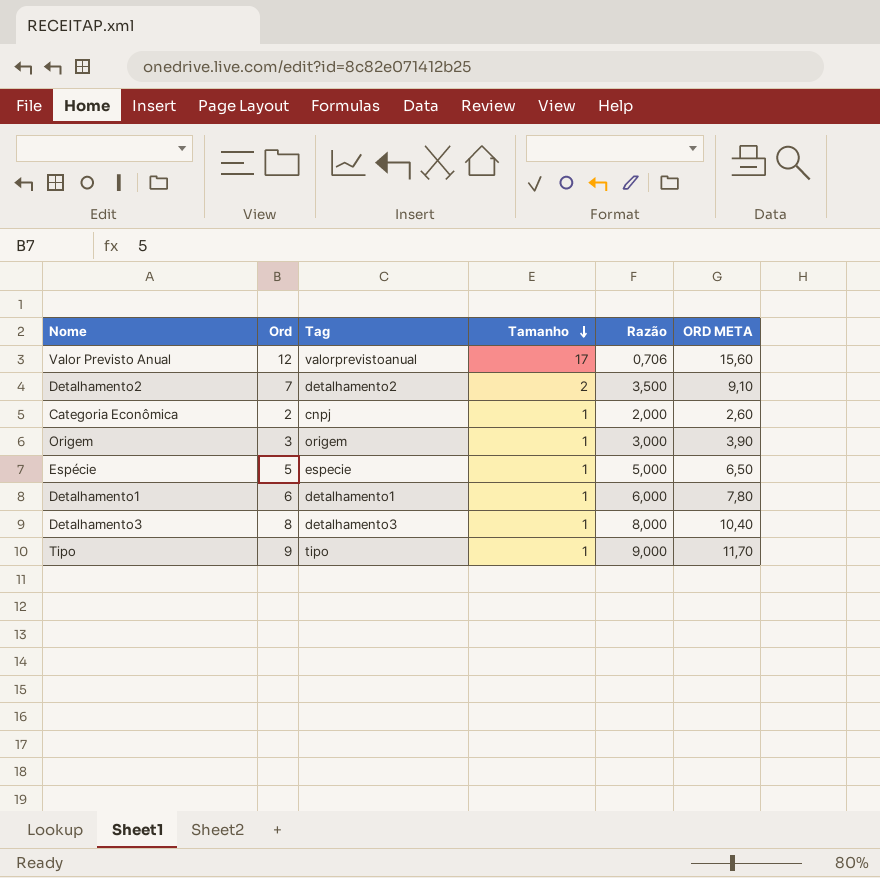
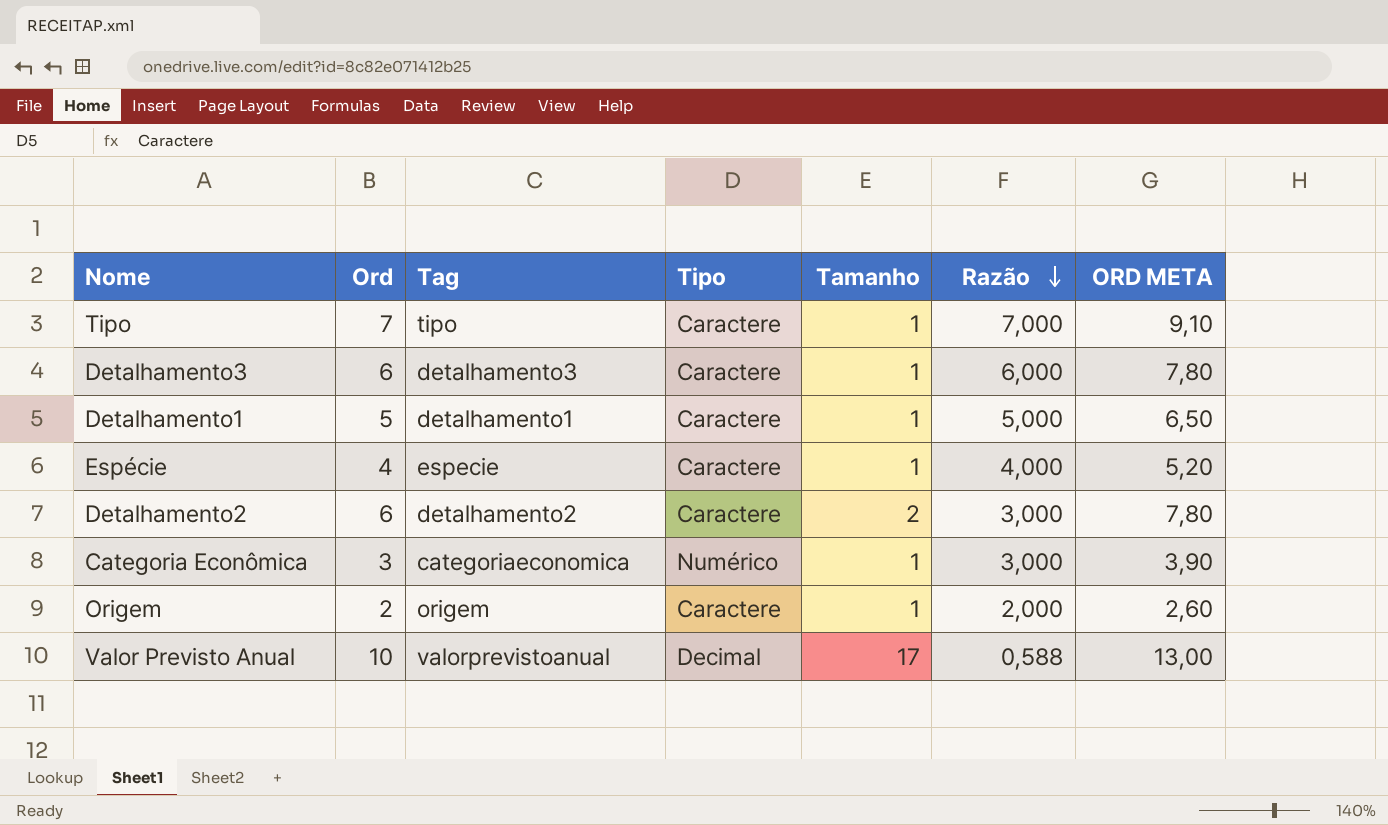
row order: Tamanho descending -> Razão descending
column Tipo | position: none -> 4
Tipo | Ord: 9 -> 7
Tipo | Razão: 9,000 -> 7,000
Tipo | ORD META: 11,70 -> 9,10
Detalhamento3 | Ord: 8 -> 6
Detalhamento3 | Razão: 8,000 -> 6,000
Detalhamento3 | ORD META: 10,40 -> 7,80
Detalhamento1 | Ord: 6 -> 5
Detalhamento1 | Razão: 6,000 -> 5,000
Detalhamento1 | ORD META: 7,80 -> 6,50
Espécie | Ord: 5 -> 4
Espécie | Razão: 5,000 -> 4,000
Espécie | ORD META: 6,50 -> 5,20
Detalhamento2 | Ord: 7 -> 6
Detalhamento2 | Razão: 3,500 -> 3,000
Detalhamento2 | ORD META: 9,10 -> 7,80
Categoria Econômica | Ord: 2 -> 3
Categoria Econômica | Tag: cnpj -> categoriaeconomica
Categoria Econômica | Razão: 2,000 -> 3,000
Categoria Econômica | ORD META: 2,60 -> 3,90
Origem | Ord: 3 -> 2
Origem | Razão: 3,000 -> 2,000
Origem | ORD META: 3,90 -> 2,60
Valor Previsto Anual | Ord: 12 -> 10
Valor Previsto Anual | Razão: 0,706 -> 0,588
Valor Previsto Anual | ORD META: 15,60 -> 13,00

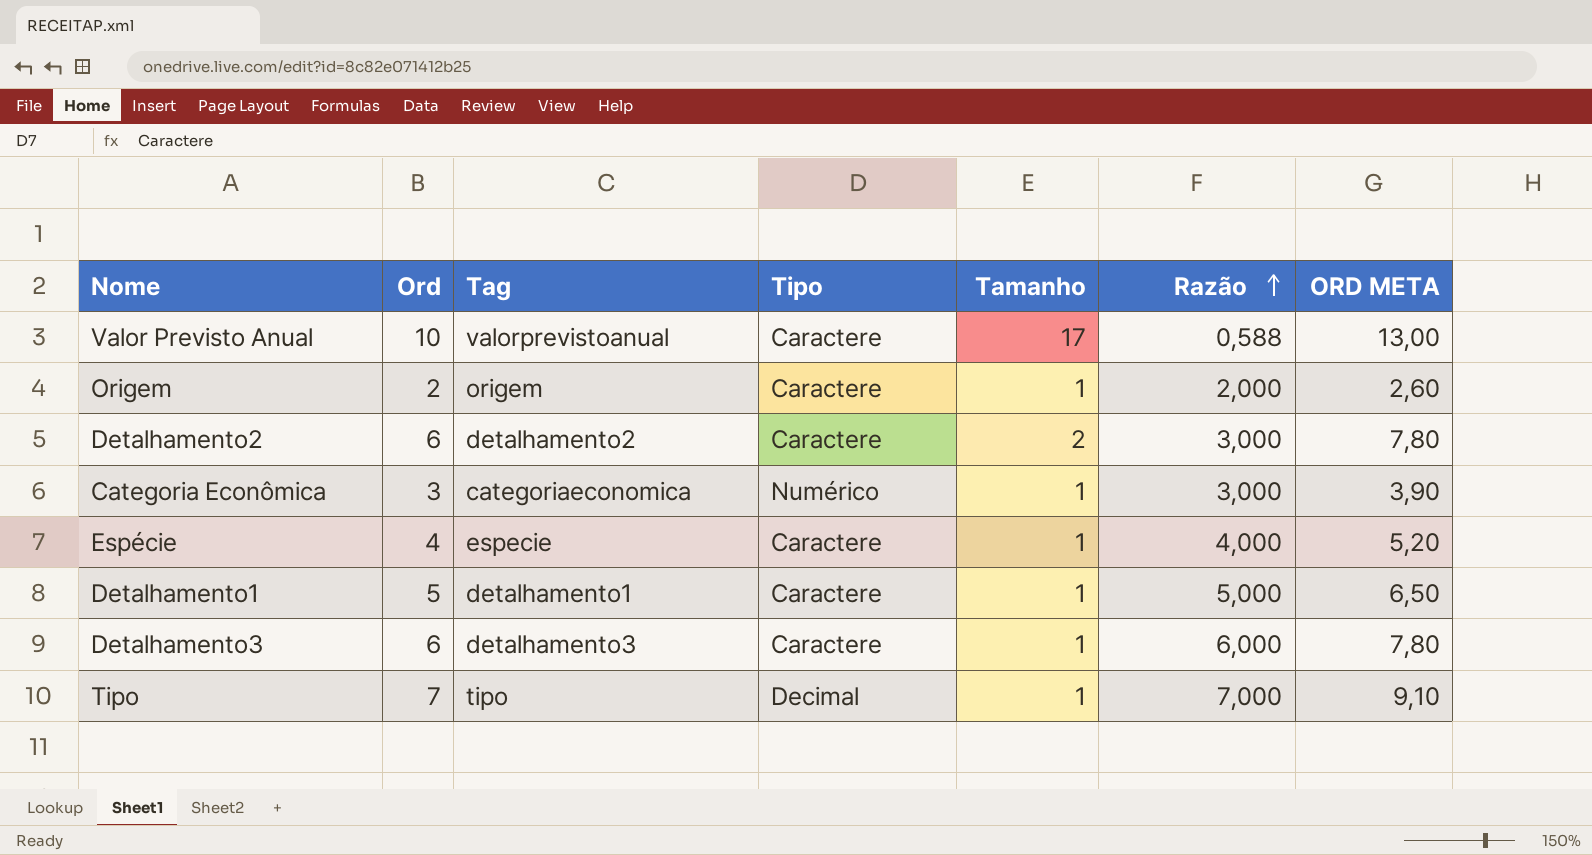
row order: Razão descending -> Razão ascending
Valor Previsto Anual | Tipo: Decimal -> Caractere
Tipo | Tipo: Caractere -> Decimal

